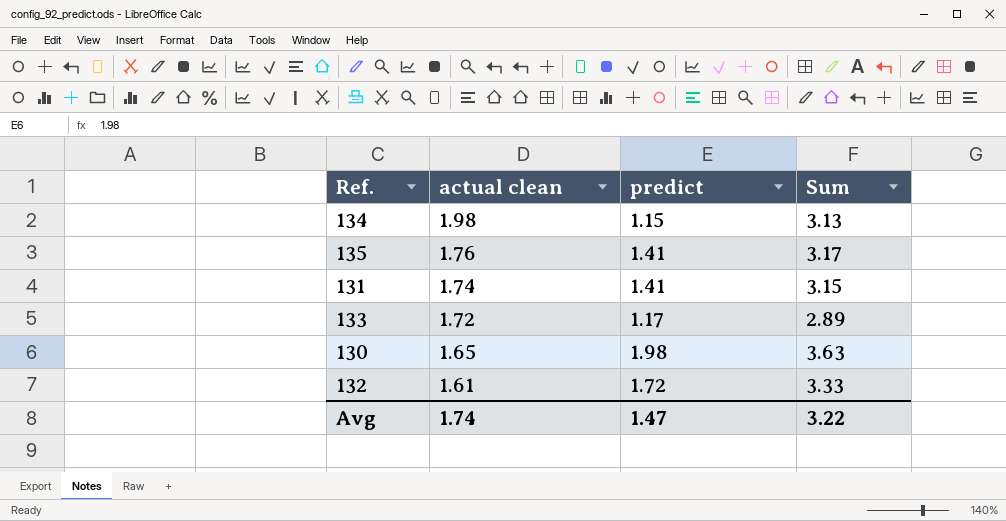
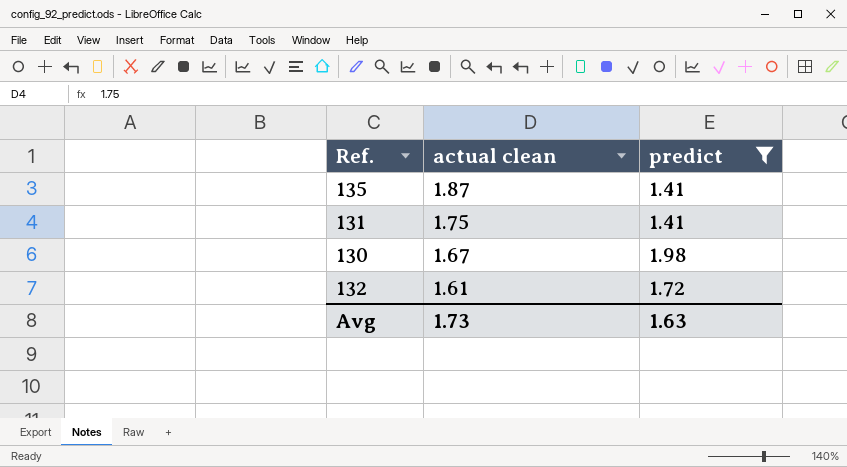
filter: none -> predict >= 1.41
column Sum | formula: [actual clean] + [predict] -> none
135 | actual clean: 1.76 -> 1.87
131 | actual clean: 1.74 -> 1.75
130 | actual clean: 1.65 -> 1.67
Avg | actual clean: 1.74 -> 1.73
Avg | predict: 1.47 -> 1.63

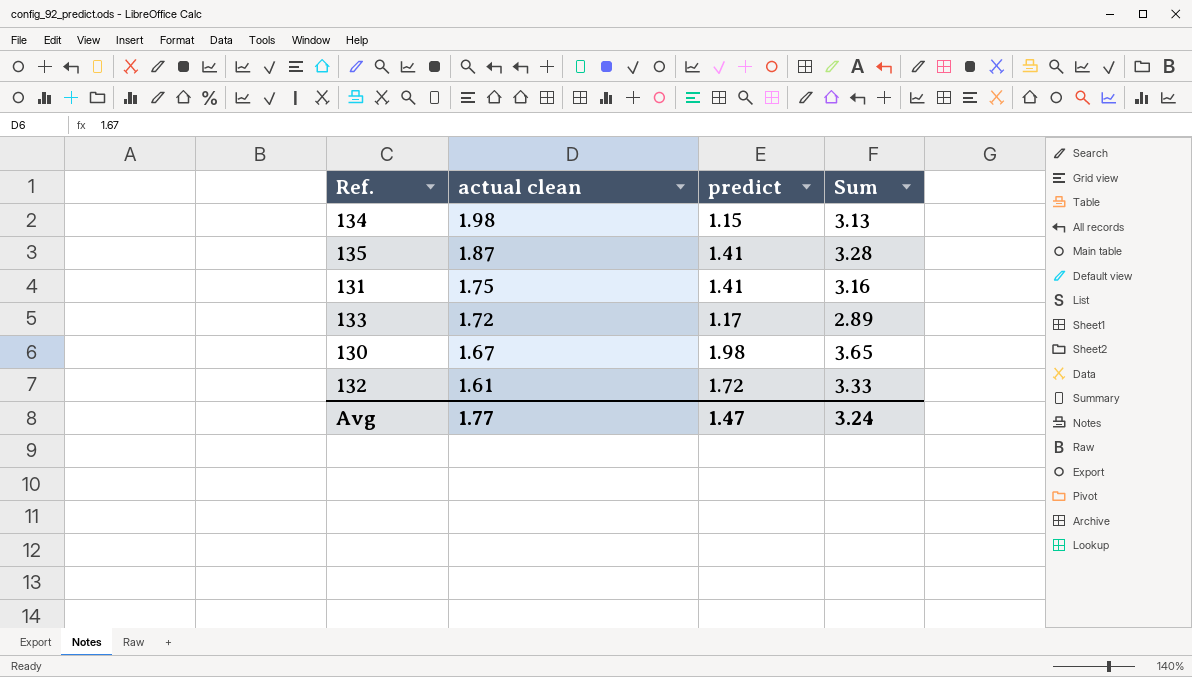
filter: predict >= 1.41 -> none
column Sum | formula: none -> [actual clean] + [predict]
Avg | actual clean: 1.73 -> 1.77
Avg | predict: 1.63 -> 1.47

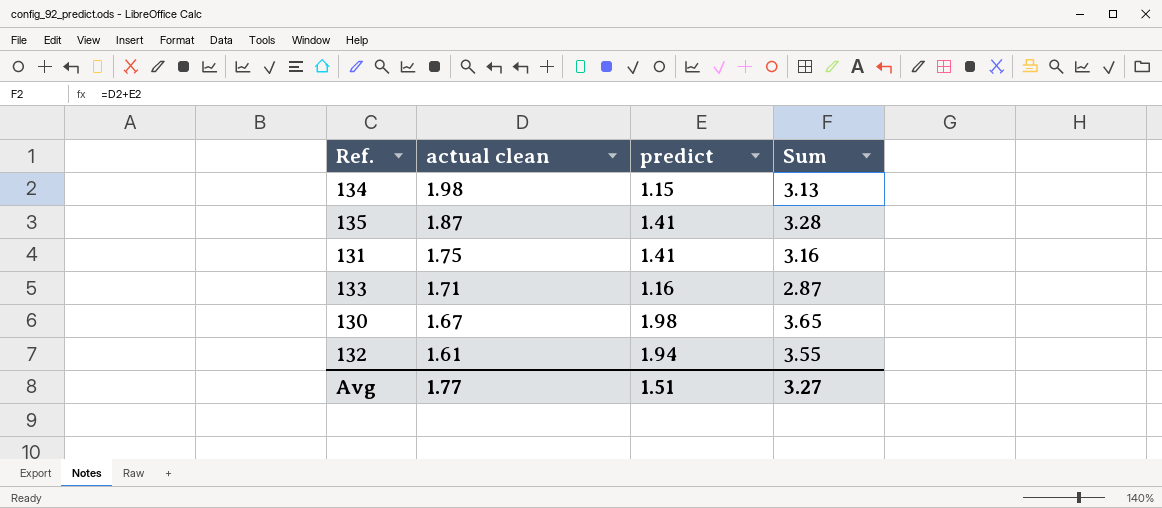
133 | actual clean: 1.72 -> 1.71
133 | predict: 1.17 -> 1.16
133 | Sum: 2.89 -> 2.87
132 | predict: 1.72 -> 1.94
132 | Sum: 3.33 -> 3.55
Avg | predict: 1.47 -> 1.51
Avg | Sum: 3.24 -> 3.27

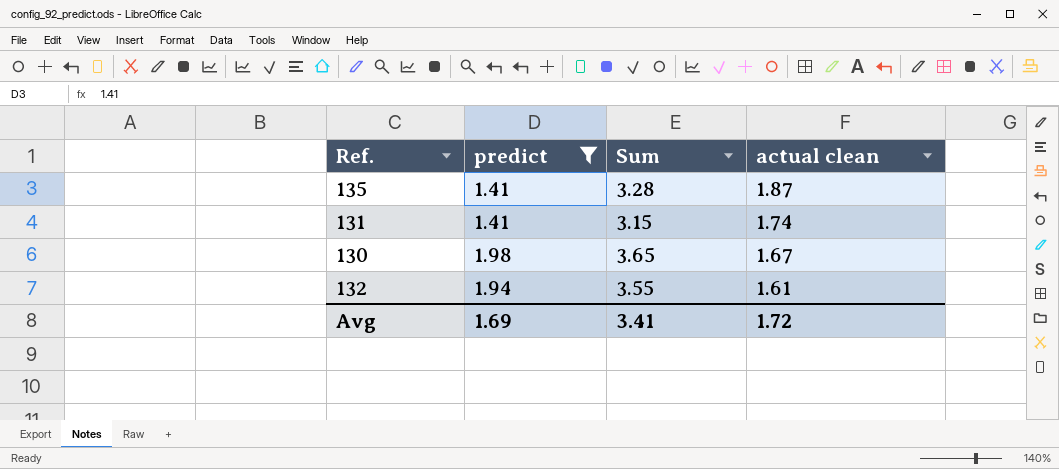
filter: none -> predict >= 1.41
column actual clean | position: 2 -> 4
131 | Sum: 3.16 -> 3.15
131 | actual clean: 1.75 -> 1.74
Avg | predict: 1.51 -> 1.69
Avg | Sum: 3.27 -> 3.41
Avg | actual clean: 1.77 -> 1.72

